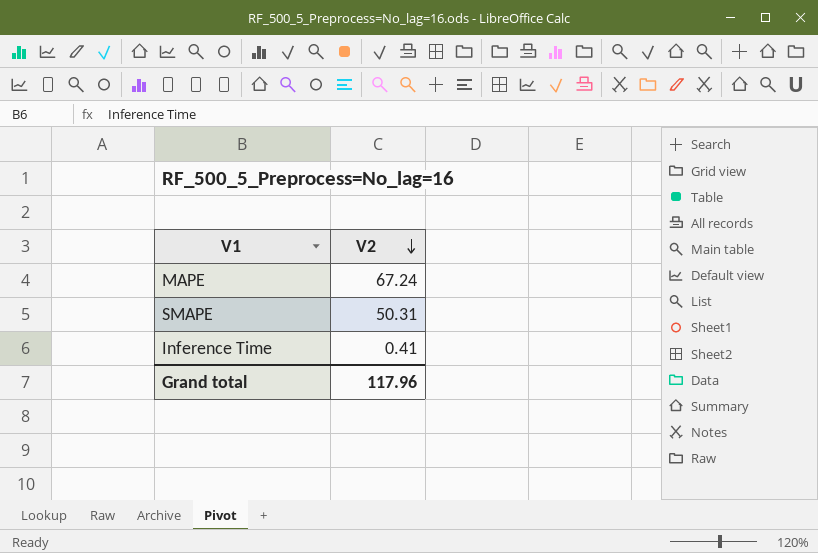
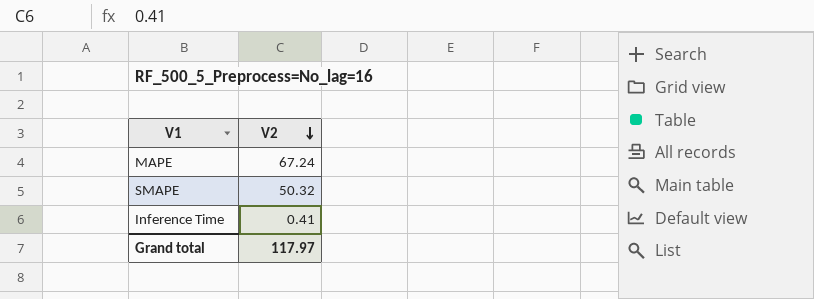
SMAPE | V2: 50.31 -> 50.32
Grand total | V2: 117.96 -> 117.97

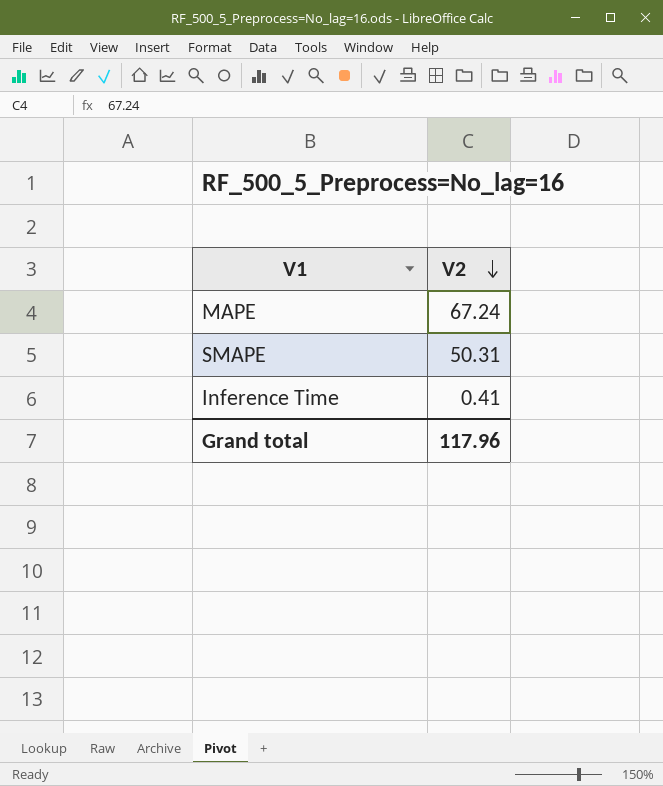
SMAPE | V2: 50.32 -> 50.31
Grand total | V2: 117.97 -> 117.96

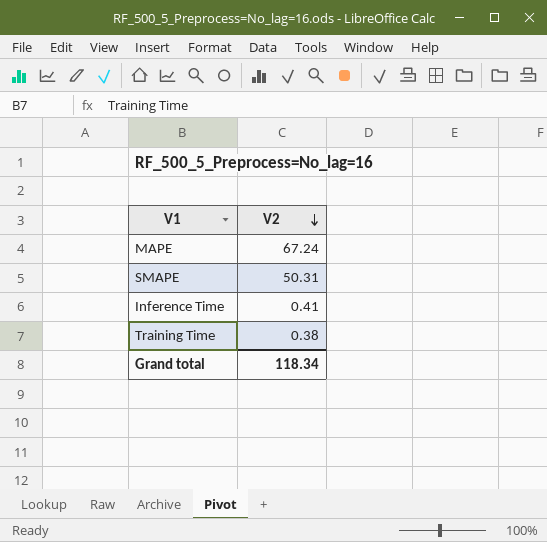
row Training Time: none -> 0.38
Grand total | V2: 117.96 -> 118.34

